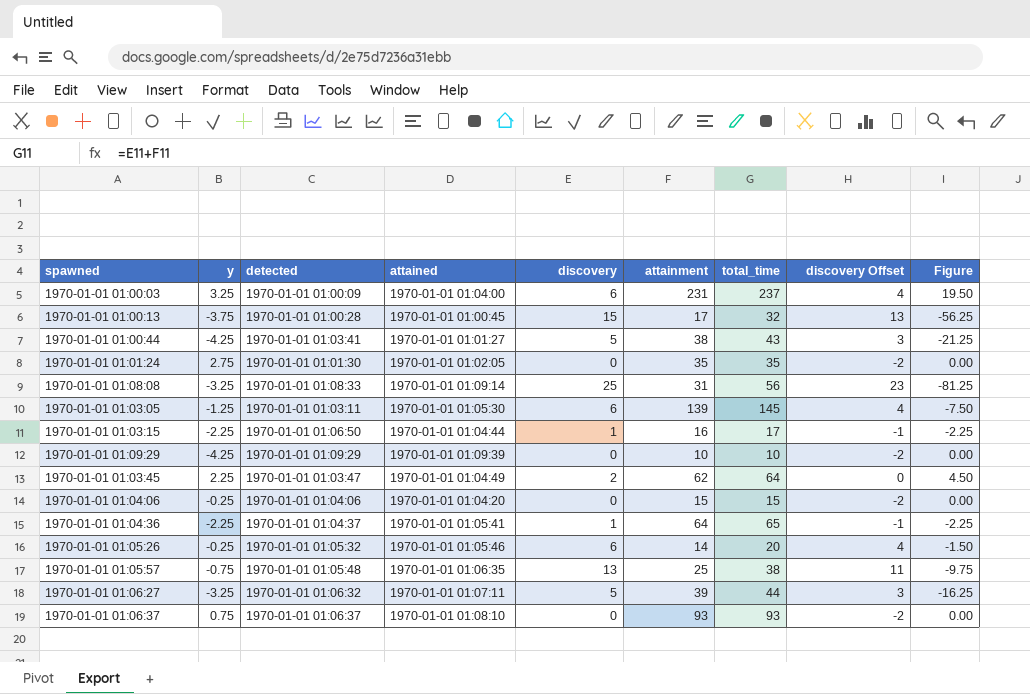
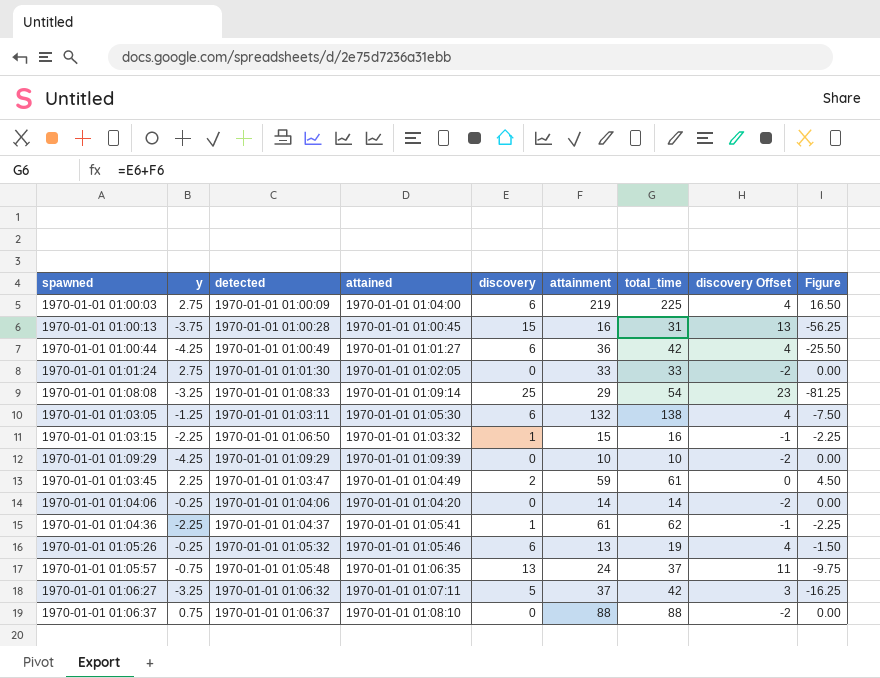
1970-01-01 01:00:03 | y: 3.25 -> 2.75
1970-01-01 01:00:03 | attainment: 231 -> 219
1970-01-01 01:00:03 | total_time: 237 -> 225
1970-01-01 01:00:03 | Figure: 19.50 -> 16.50
1970-01-01 01:00:13 | attainment: 17 -> 16
1970-01-01 01:00:13 | total_time: 32 -> 31
1970-01-01 01:00:44 | detected: 1970-01-01 01:03:41 -> 1970-01-01 01:00:49
1970-01-01 01:00:44 | discovery: 5 -> 6
1970-01-01 01:00:44 | attainment: 38 -> 36
1970-01-01 01:00:44 | total_time: 43 -> 42
1970-01-01 01:00:44 | discovery Offset: 3 -> 4
1970-01-01 01:00:44 | Figure: -21.25 -> -25.50
1970-01-01 01:01:24 | attainment: 35 -> 33
1970-01-01 01:01:24 | total_time: 35 -> 33
1970-01-01 01:08:08 | attainment: 31 -> 29
1970-01-01 01:08:08 | total_time: 56 -> 54
1970-01-01 01:03:05 | attainment: 139 -> 132
1970-01-01 01:03:05 | total_time: 145 -> 138
1970-01-01 01:03:15 | attained: 1970-01-01 01:04:44 -> 1970-01-01 01:03:32
1970-01-01 01:03:15 | attainment: 16 -> 15
1970-01-01 01:03:15 | total_time: 17 -> 16
1970-01-01 01:03:45 | attainment: 62 -> 59
1970-01-01 01:03:45 | total_time: 64 -> 61
1970-01-01 01:04:06 | attainment: 15 -> 14
1970-01-01 01:04:06 | total_time: 15 -> 14
1970-01-01 01:04:36 | attainment: 64 -> 61
1970-01-01 01:04:36 | total_time: 65 -> 62
1970-01-01 01:05:26 | attainment: 14 -> 13
1970-01-01 01:05:26 | total_time: 20 -> 19
1970-01-01 01:05:57 | attainment: 25 -> 24
1970-01-01 01:05:57 | total_time: 38 -> 37
1970-01-01 01:06:27 | attainment: 39 -> 37
1970-01-01 01:06:27 | total_time: 44 -> 42
1970-01-01 01:06:37 | attainment: 93 -> 88
1970-01-01 01:06:37 | total_time: 93 -> 88

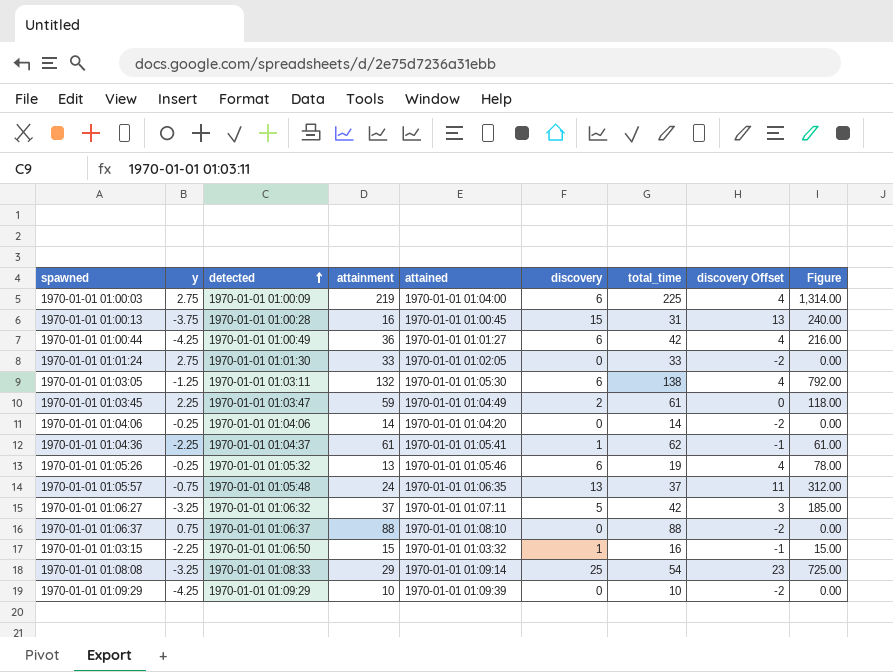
row order: none -> detected ascending
column attainment | position: 6 -> 4
column Figure | formula: [y] * [discovery] -> [attainment] * [discovery]

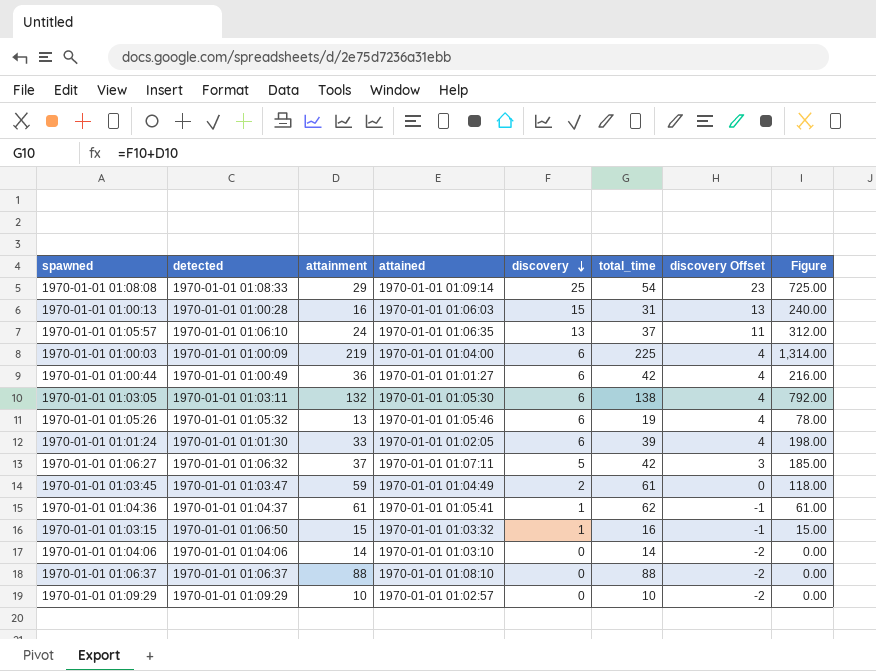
row order: detected ascending -> discovery descending
column y | position: 2 -> none
1970-01-01 01:00:13 | attained: 1970-01-01 01:00:45 -> 1970-01-01 01:06:03
1970-01-01 01:05:57 | detected: 1970-01-01 01:05:48 -> 1970-01-01 01:06:10
1970-01-01 01:01:24 | discovery: 0 -> 6
1970-01-01 01:01:24 | total_time: 33 -> 39
1970-01-01 01:01:24 | discovery Offset: -2 -> 4
1970-01-01 01:01:24 | Figure: 0.00 -> 198.00
1970-01-01 01:04:06 | attained: 1970-01-01 01:04:20 -> 1970-01-01 01:03:10
1970-01-01 01:09:29 | attained: 1970-01-01 01:09:39 -> 1970-01-01 01:02:57

